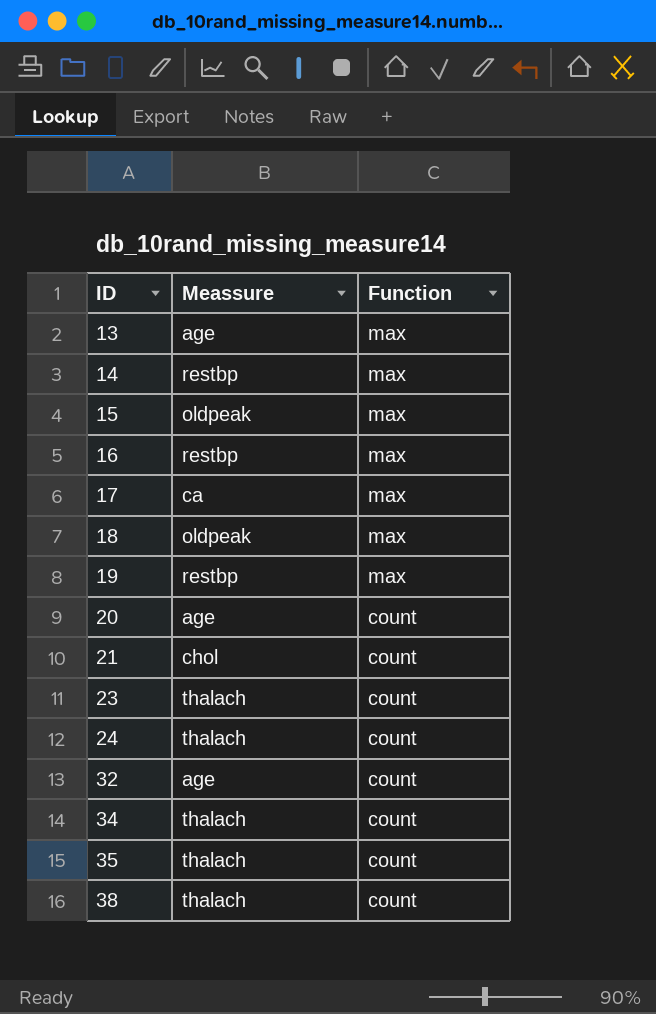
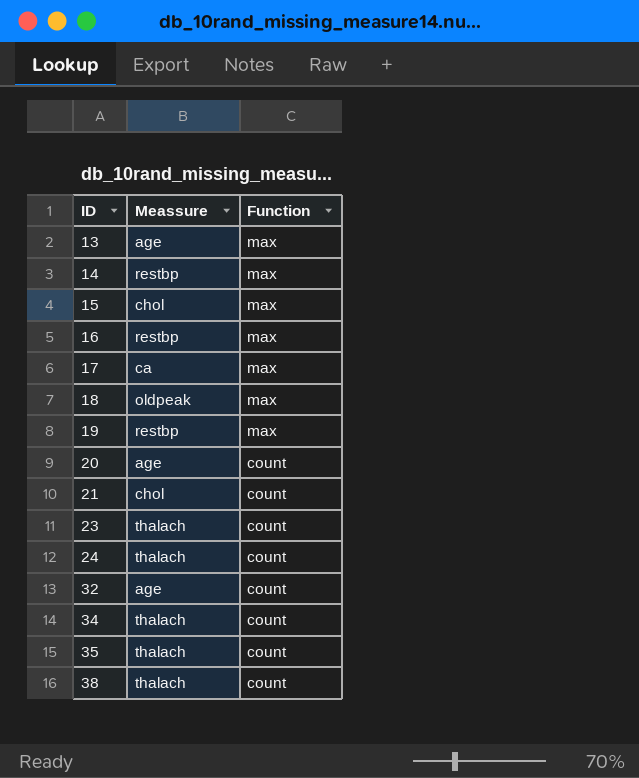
15 | Meassure: oldpeak -> chol

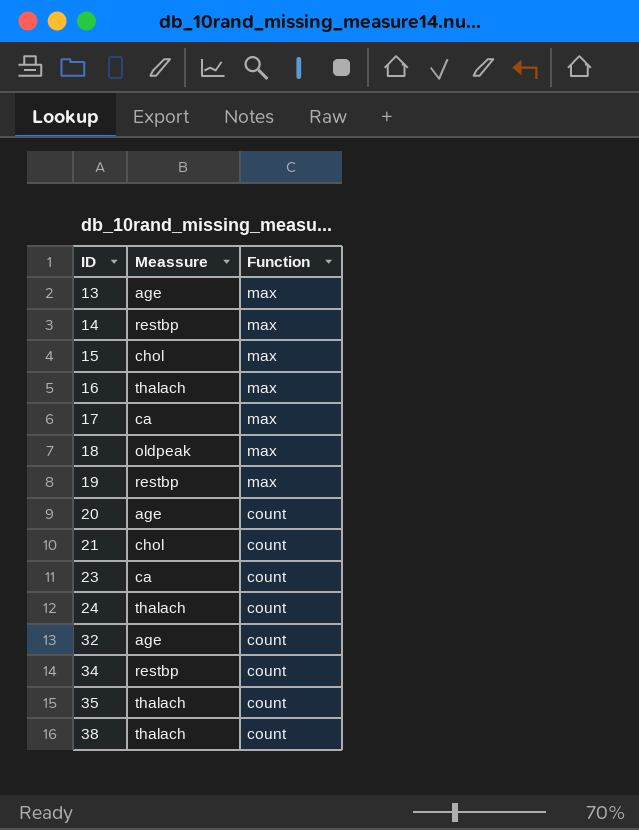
16 | Meassure: restbp -> thalach
23 | Meassure: thalach -> ca
34 | Meassure: thalach -> restbp

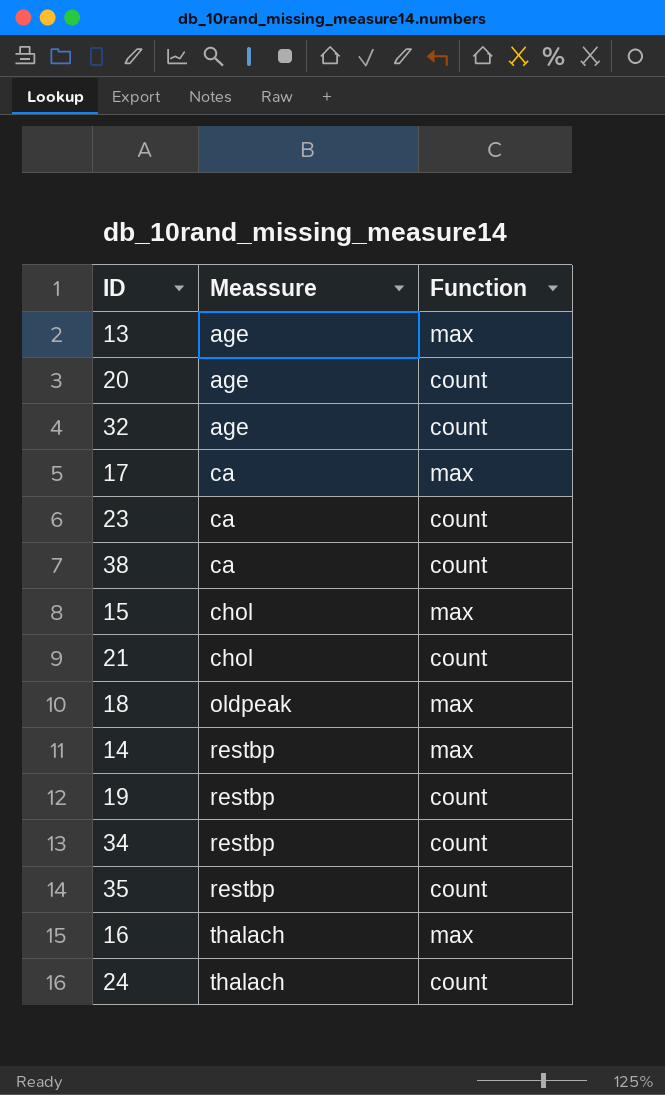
row order: ID ascending -> Meassure ascending
38 | Meassure: thalach -> ca
19 | Function: max -> count
35 | Meassure: thalach -> restbp

